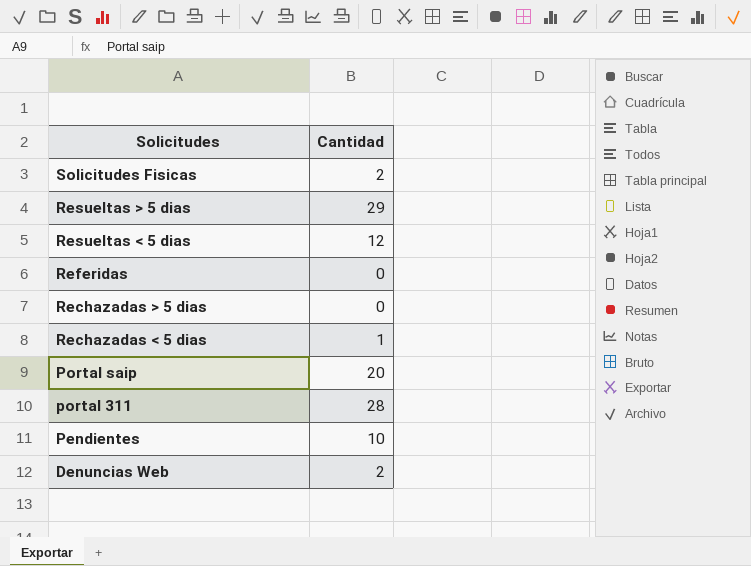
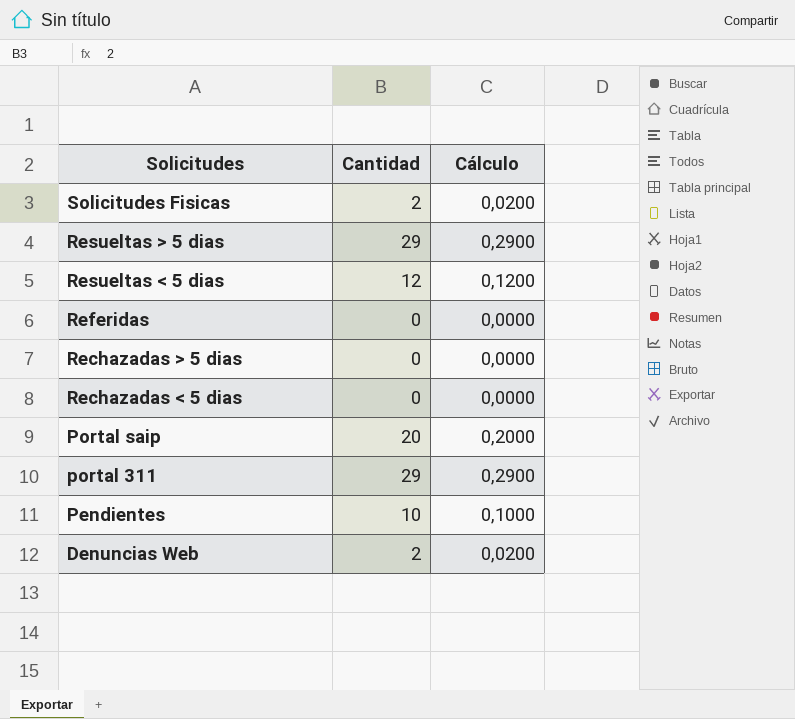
column Cálculo | formula: none -> [Cantidad] * 0,01
Rechazadas < 5 dias | Cantidad: 1 -> 0
portal 311 | Cantidad: 28 -> 29

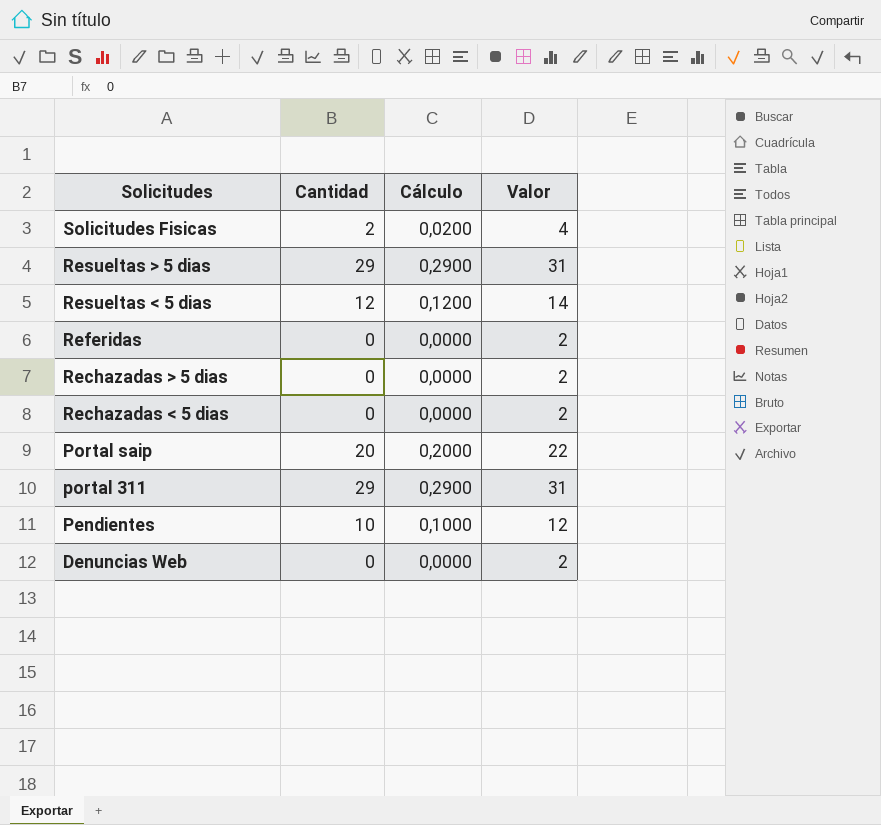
column Valor | formula: none -> [Cantidad] + 2
Denuncias Web | Cantidad: 2 -> 0
Denuncias Web | Cálculo: 0,0200 -> 0,0000

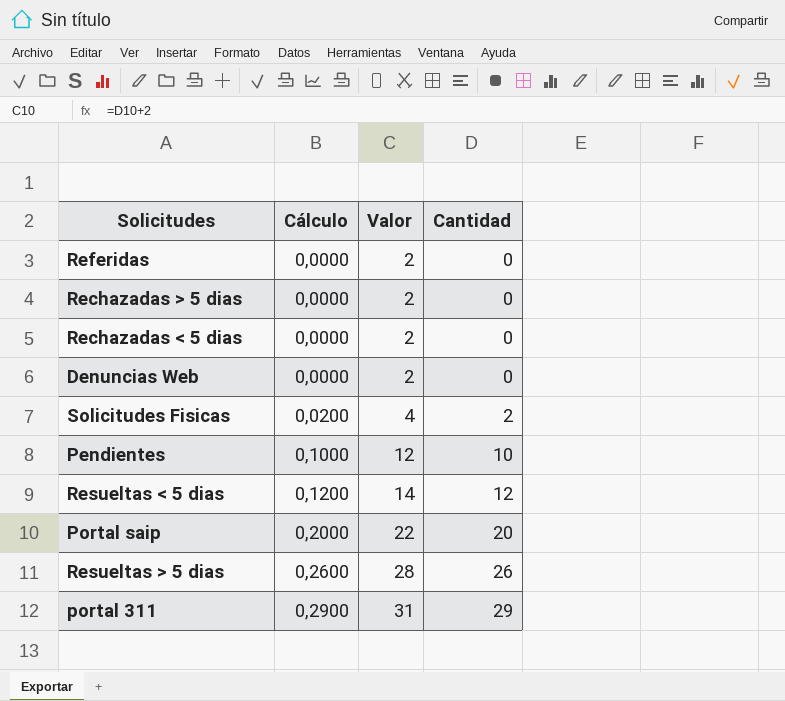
row order: Solicitudes descending -> Cálculo ascending
column Cantidad | position: 2 -> 4
Resueltas > 5 dias | Cálculo: 0,2900 -> 0,2600
Resueltas > 5 dias | Valor: 31 -> 28
Resueltas > 5 dias | Cantidad: 29 -> 26

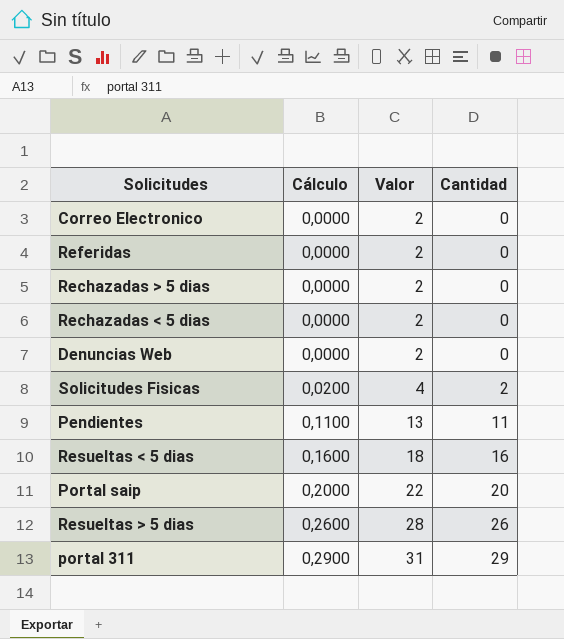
row Correo Electronico: none -> 0,0000 | 2 | 0
Pendientes | Cálculo: 0,1000 -> 0,1100
Pendientes | Valor: 12 -> 13
Pendientes | Cantidad: 10 -> 11
Resueltas < 5 dias | Cálculo: 0,1200 -> 0,1600
Resueltas < 5 dias | Valor: 14 -> 18
Resueltas < 5 dias | Cantidad: 12 -> 16

